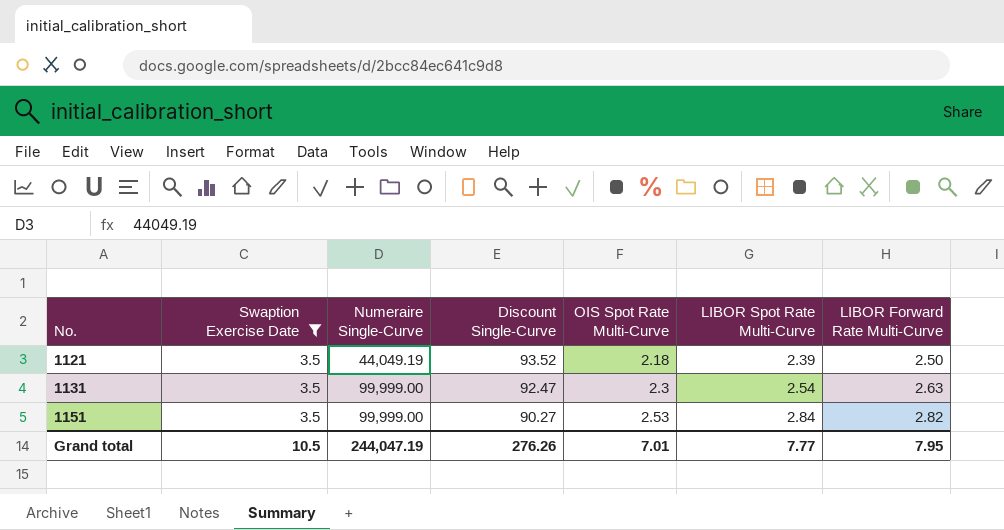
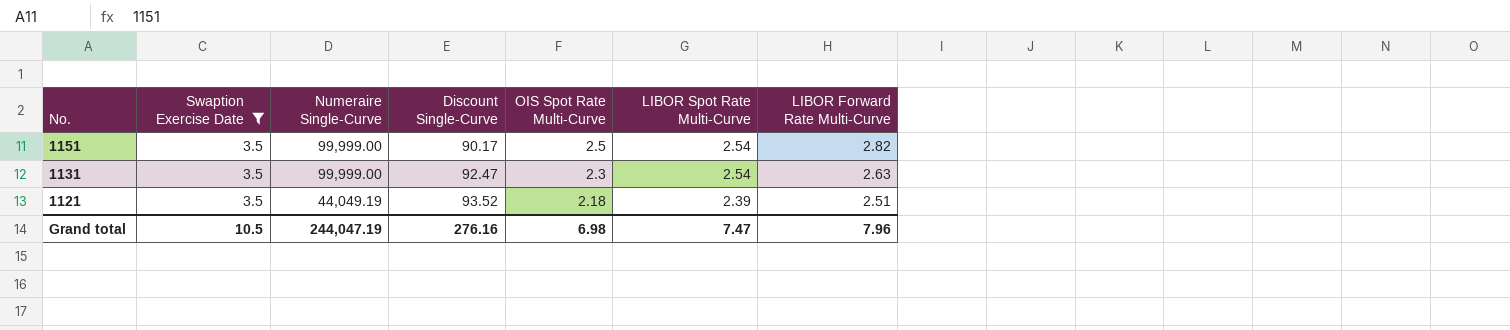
row order: No. ascending -> No. descending
1151 | Discount Single-Curve: 90.27 -> 90.17
1151 | OIS Spot Rate Multi-Curve: 2.53 -> 2.5
1151 | LIBOR Spot Rate Multi-Curve: 2.84 -> 2.54
1121 | LIBOR Forward Rate Multi-Curve: 2.50 -> 2.51
Grand total | Discount Single-Curve: 276.26 -> 276.16
Grand total | OIS Spot Rate Multi-Curve: 7.01 -> 6.98
Grand total | LIBOR Spot Rate Multi-Curve: 7.77 -> 7.47
Grand total | LIBOR Forward Rate Multi-Curve: 7.95 -> 7.96

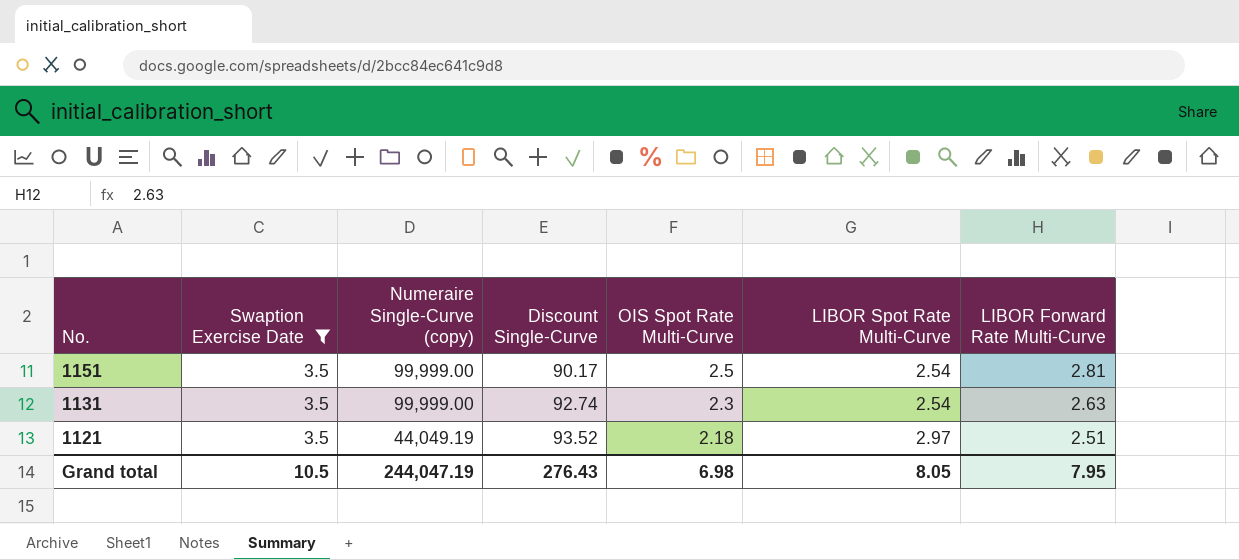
column name: Numeraire Single-Curve -> Numeraire Single-Curve (copy)
1151 | LIBOR Forward Rate Multi-Curve: 2.82 -> 2.81
1131 | Discount Single-Curve: 92.47 -> 92.74
1121 | LIBOR Spot Rate Multi-Curve: 2.39 -> 2.97
Grand total | Discount Single-Curve: 276.16 -> 276.43
Grand total | LIBOR Spot Rate Multi-Curve: 7.47 -> 8.05
Grand total | LIBOR Forward Rate Multi-Curve: 7.96 -> 7.95

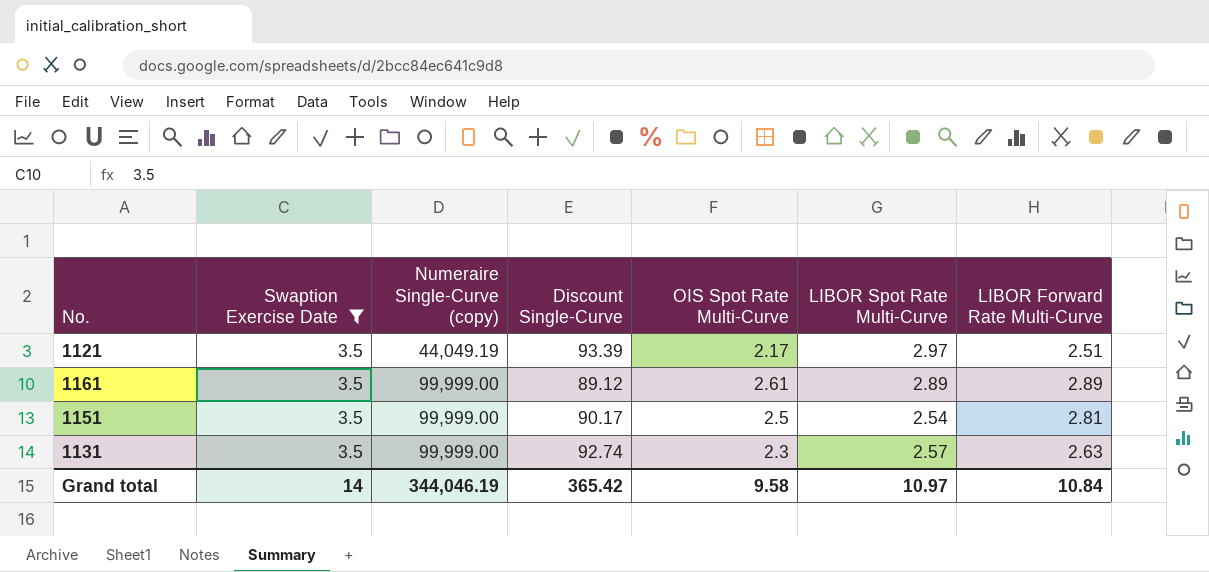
row order: No. descending -> Numeraire Single-Curve (copy) ascending
1121 | Discount Single-Curve: 93.52 -> 93.39
1121 | OIS Spot Rate Multi-Curve: 2.18 -> 2.17
row 1161: none -> 3.5 | 99,999.00 | 89.12 | 2.61 | 2.89 | 2.89
1131 | LIBOR Spot Rate Multi-Curve: 2.54 -> 2.57
Grand total | Swaption Exercise Date: 10.5 -> 14
Grand total | Numeraire Single-Curve (copy): 244,047.19 -> 344,046.19
Grand total | Discount Single-Curve: 276.43 -> 365.42
Grand total | OIS Spot Rate Multi-Curve: 6.98 -> 9.58
Grand total | LIBOR Spot Rate Multi-Curve: 8.05 -> 10.97
Grand total | LIBOR Forward Rate Multi-Curve: 7.95 -> 10.84

